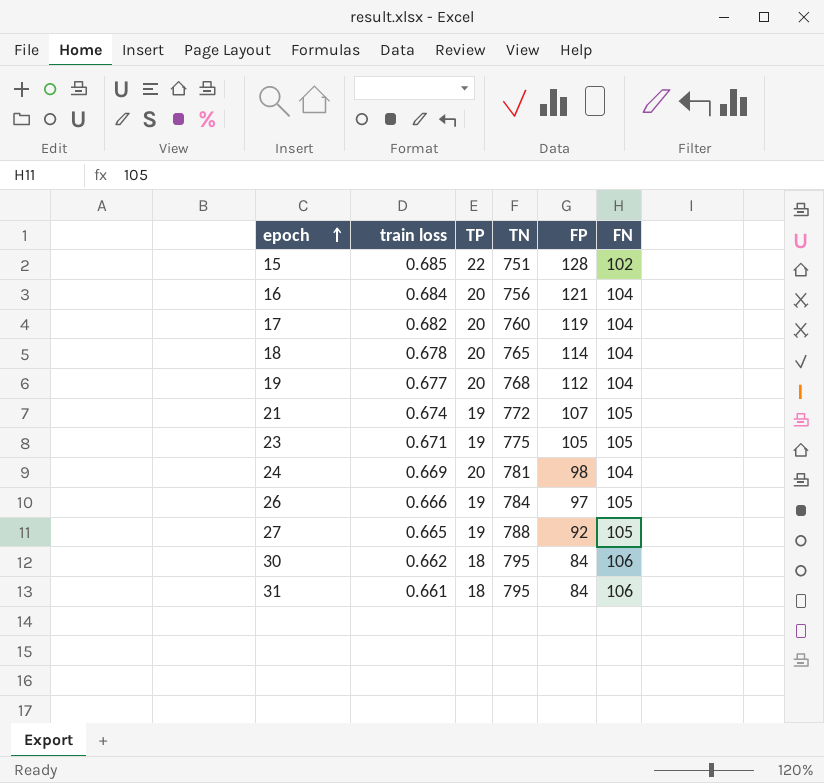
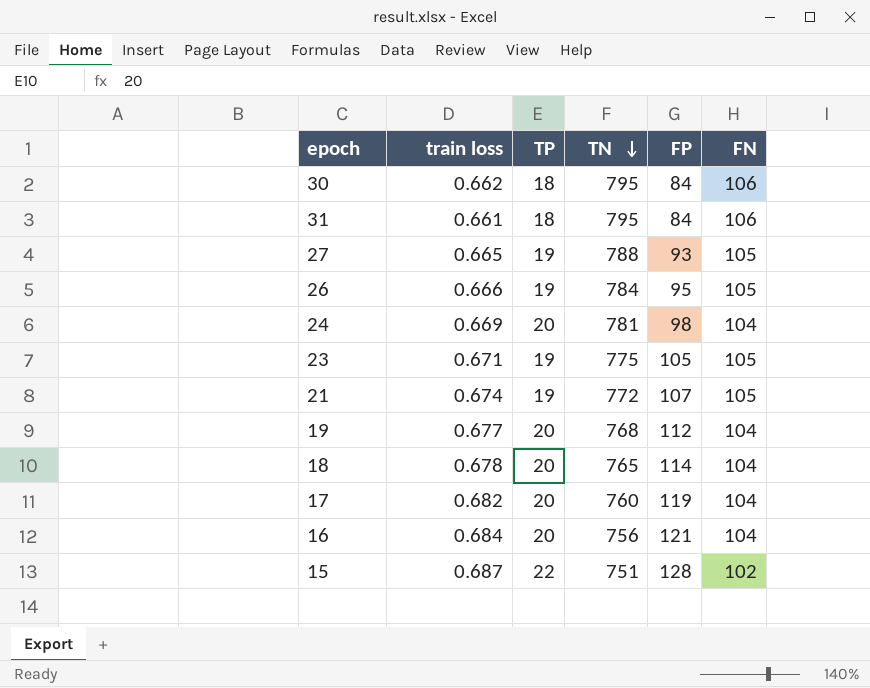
row order: epoch ascending -> TN descending
27 | FP: 92 -> 93
26 | FP: 97 -> 95
15 | train loss: 0.685 -> 0.687

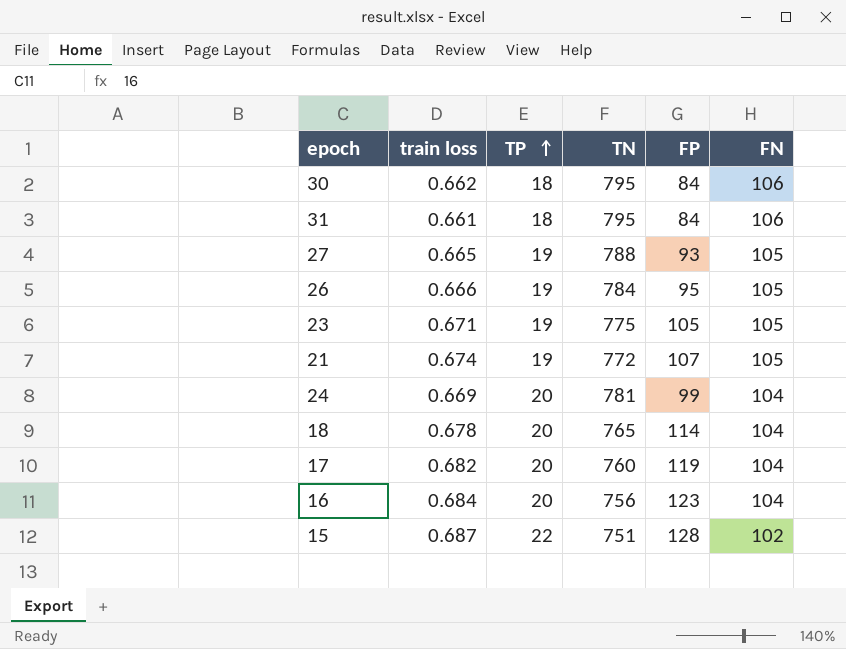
row order: TN descending -> TP ascending
row 19: 0.677 | 20 | 768 | 112 | 104 -> none
24 | FP: 98 -> 99
16 | FP: 121 -> 123

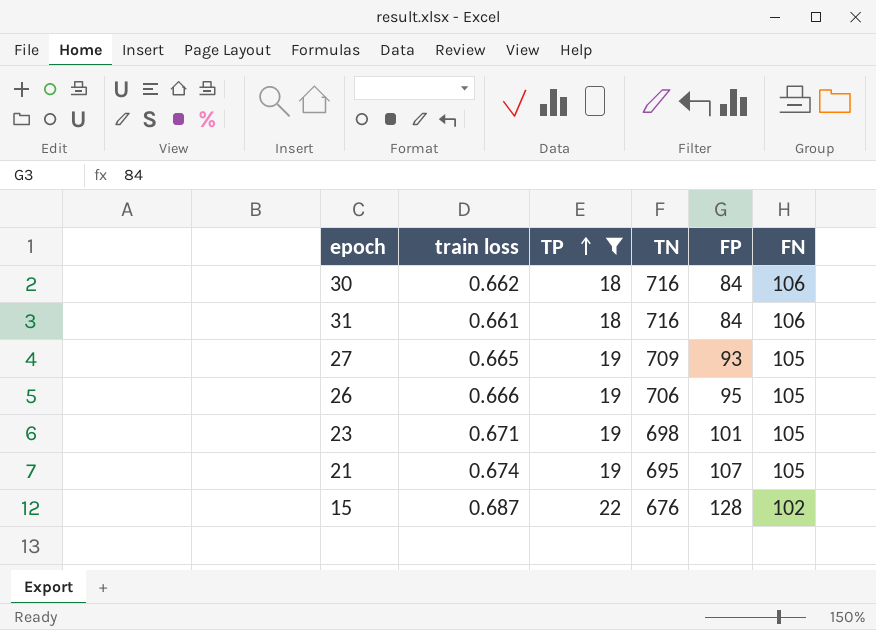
filter: none -> TP != 20
30 | TN: 795 -> 716
31 | TN: 795 -> 716
27 | TN: 788 -> 709
26 | TN: 784 -> 706
23 | TN: 775 -> 698
23 | FP: 105 -> 101
21 | TN: 772 -> 695
15 | TN: 751 -> 676

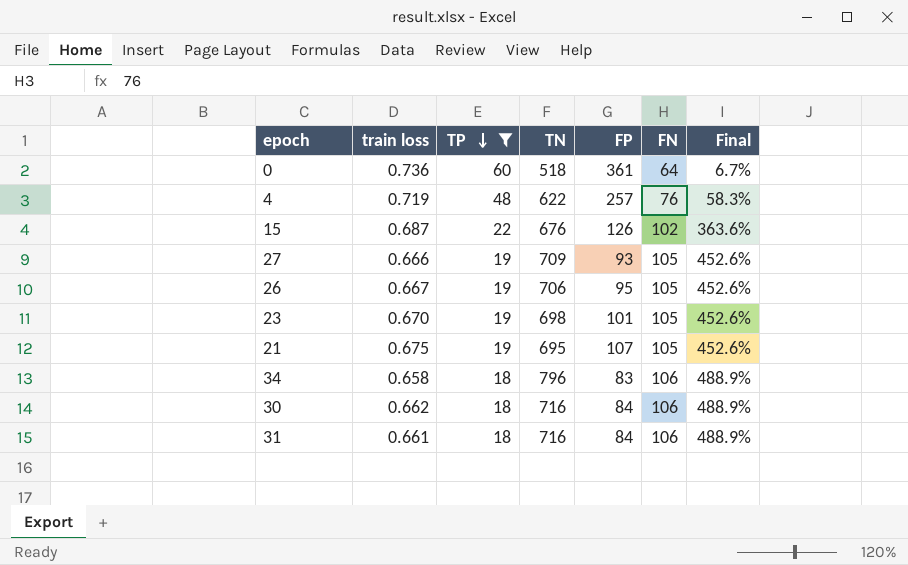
row order: TP ascending -> TP descending
column Final | formula: none -> ([FN] - [TP]) / [TP]
row 0: none -> 0.736 | 60 | 518 | 361 | 64 | 6.7%
row 4: none -> 0.719 | 48 | 622 | 257 | 76 | 58.3%
15 | FP: 128 -> 126
27 | train loss: 0.665 -> 0.666
26 | train loss: 0.666 -> 0.667
23 | train loss: 0.671 -> 0.670
21 | train loss: 0.674 -> 0.675
row 34: none -> 0.658 | 18 | 796 | 83 | 106 | 488.9%

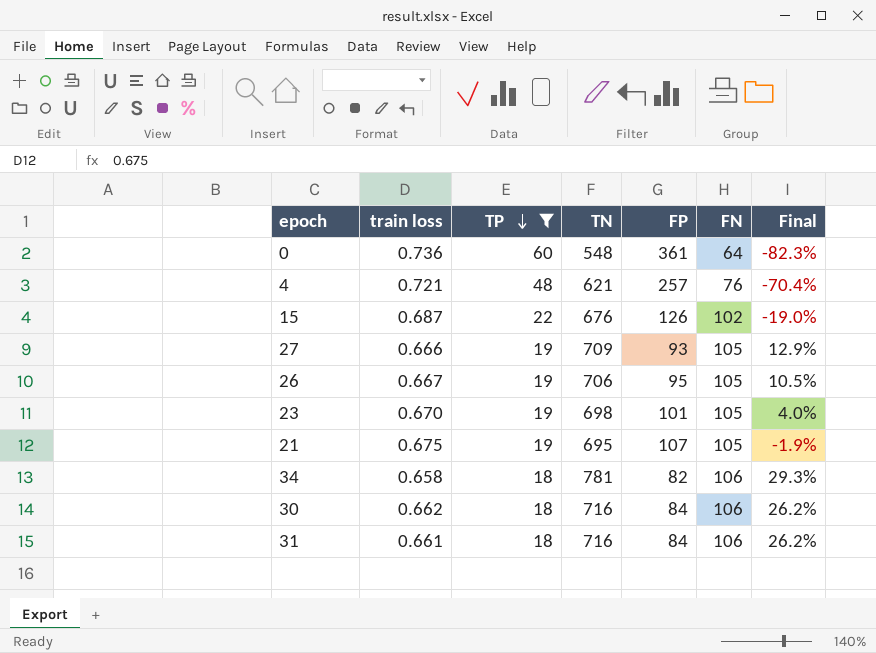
column Final | formula: ([FN] - [TP]) / [TP] -> ([FN] - [FP]) / [FP]
0 | TN: 518 -> 548
4 | train loss: 0.719 -> 0.721
4 | TN: 622 -> 621
34 | TN: 796 -> 781
34 | FP: 83 -> 82

